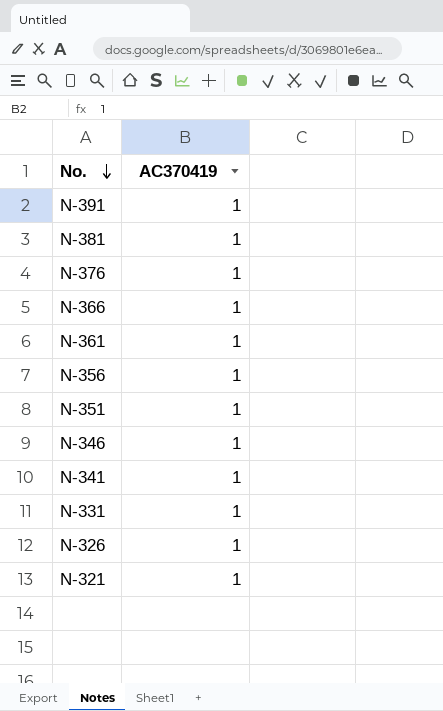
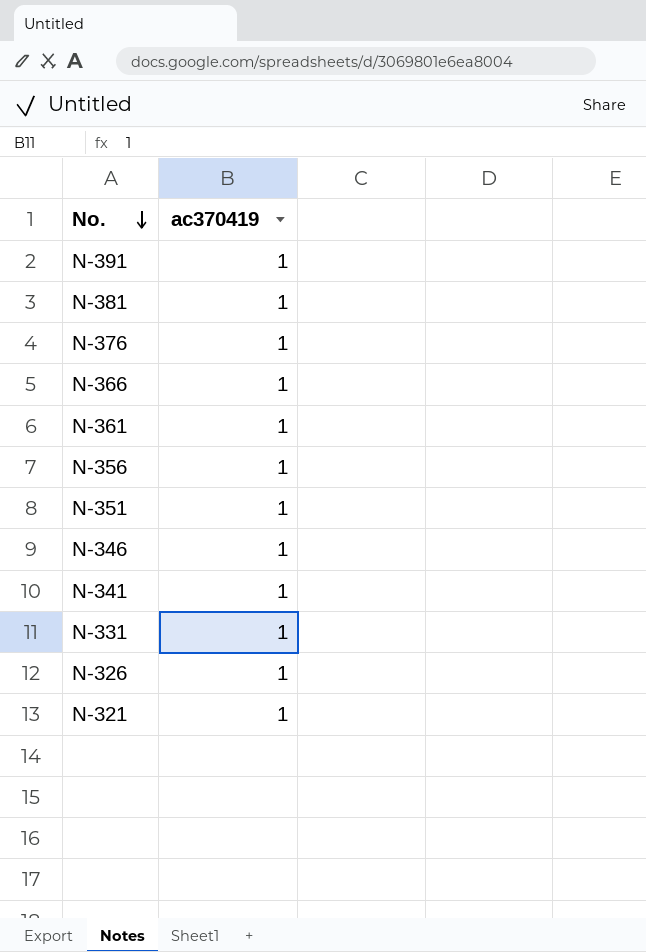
column name: AC370419 -> ac370419

